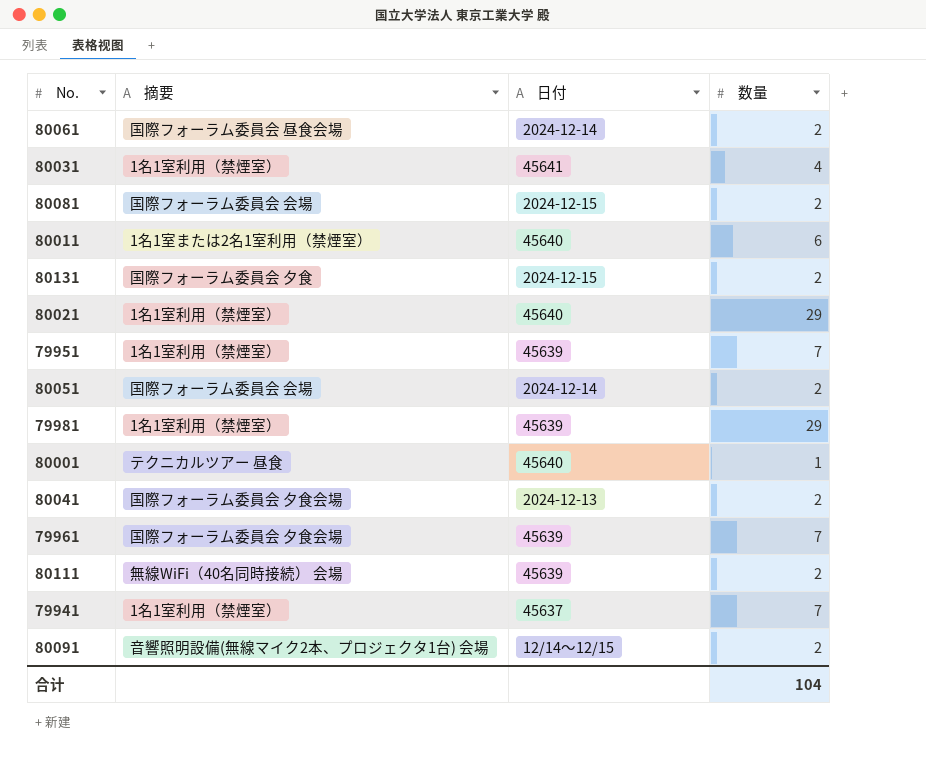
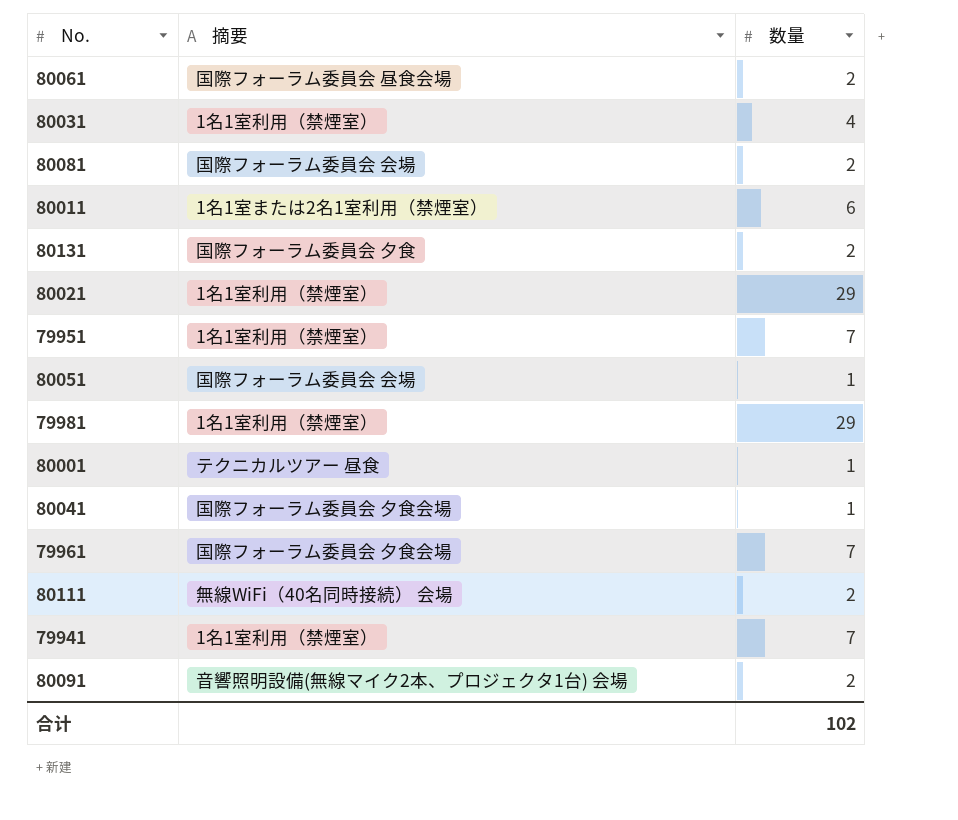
column 日付 | position: 3 -> none
80051 | 数量: 2 -> 1
80041 | 数量: 2 -> 1
合计 | 数量: 104 -> 102

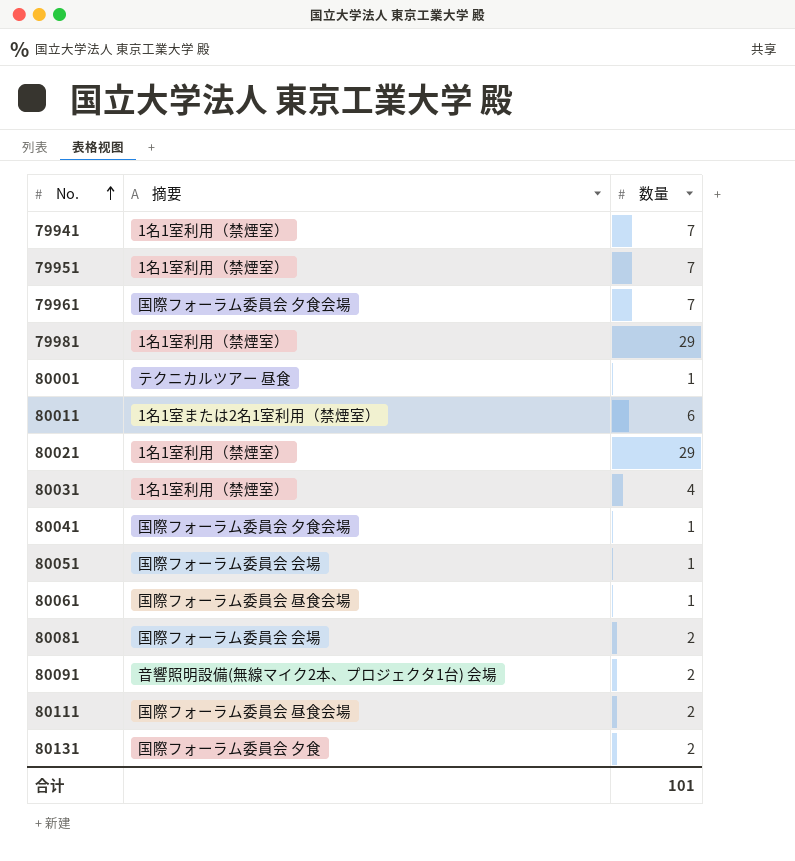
row order: none -> No. ascending
80061 | 数量: 2 -> 1
80111 | 摘要: 無線WiFi（40名同時接続） 会場 -> 国際フォーラム委員会 昼食会場
合计 | 数量: 102 -> 101

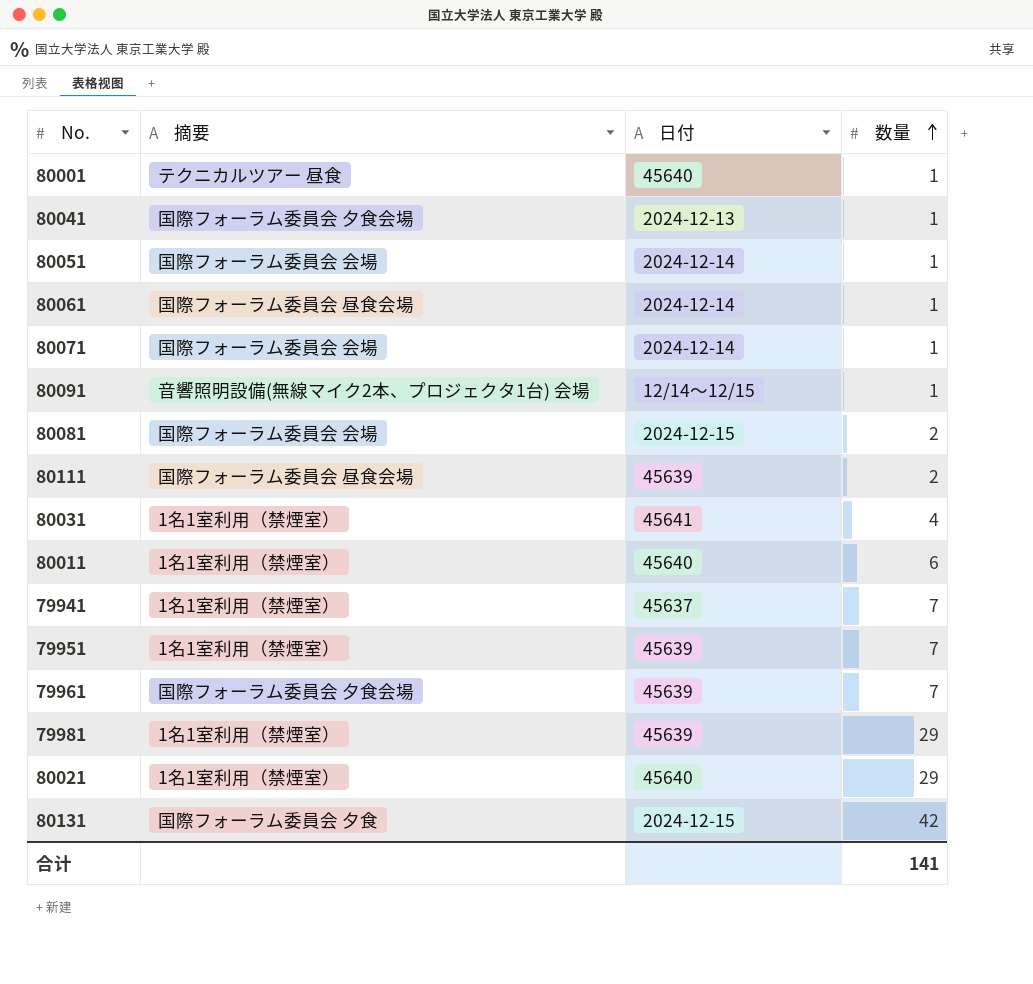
row order: No. ascending -> 数量 ascending
column 日付 | position: none -> 3
row 80071: none -> 国際フォーラム委員会 会場 | 2024-12-14 | 1
80091 | 数量: 2 -> 1
80011 | 摘要: 1名1室または2名1室利用（禁煙室） -> 1名1室利用（禁煙室）
80131 | 数量: 2 -> 42
合计 | 数量: 101 -> 141

